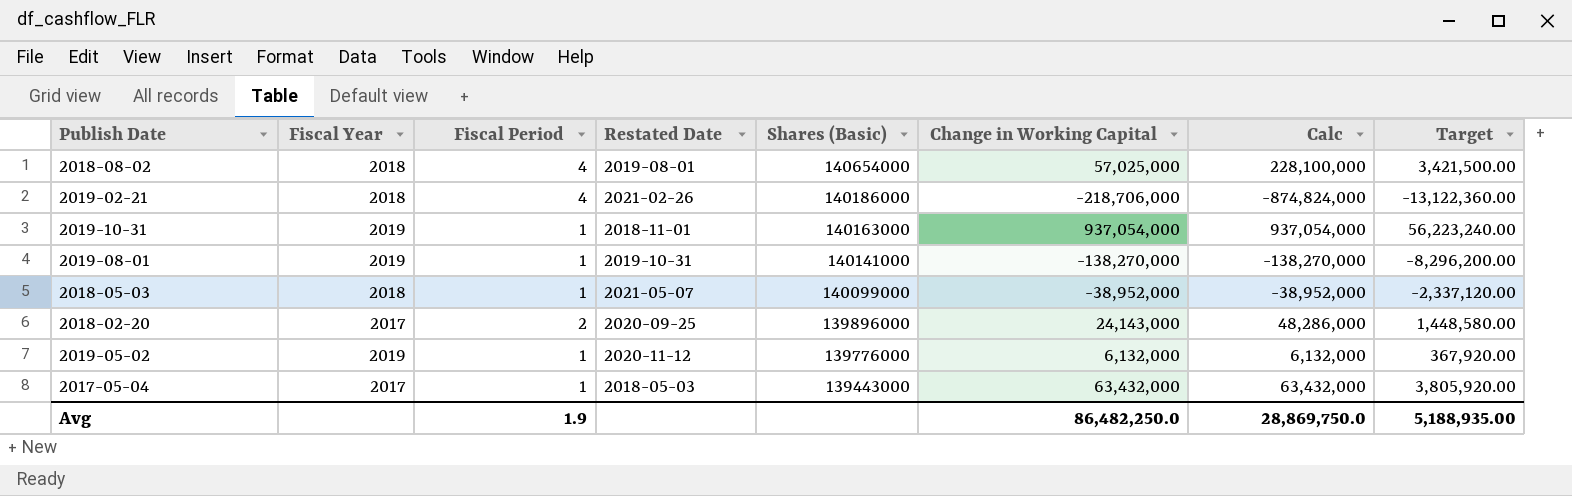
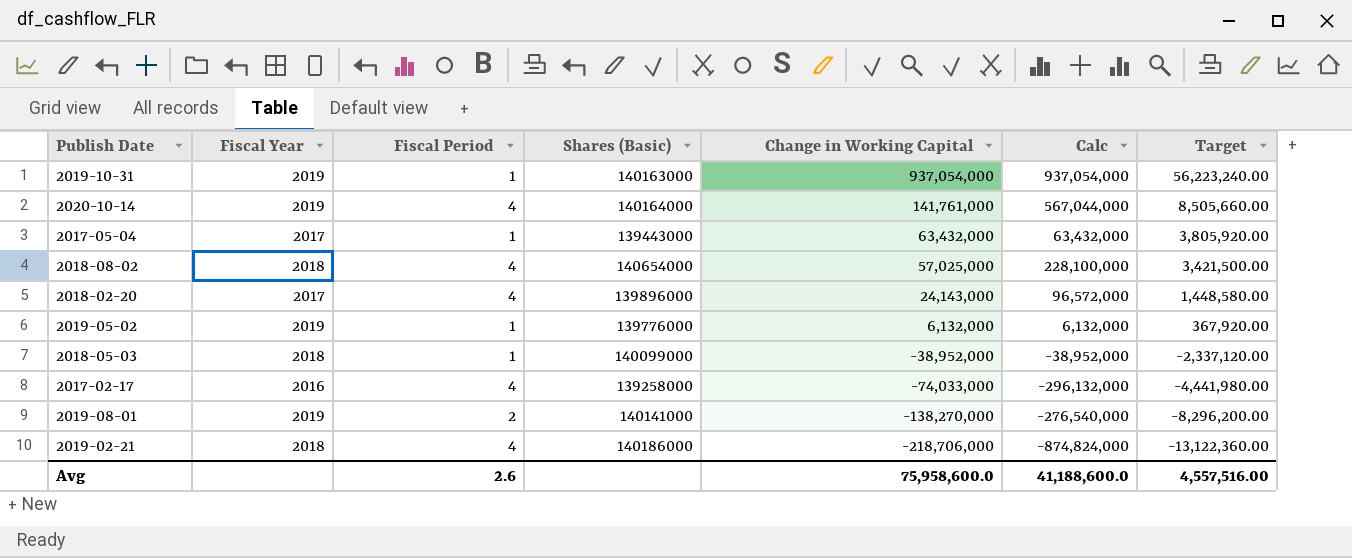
row order: Shares (Basic) descending -> Change in Working Capital descending
column Restated Date | position: 4 -> none
row 2020-10-14: none -> 2019 | 4 | 140164000 | 141,761,000 | 567,044,000 | 8,505,660.00
2018-02-20 | Fiscal Period: 2 -> 4
2018-02-20 | Calc: 48,286,000 -> 96,572,000
row 2017-02-17: none -> 2016 | 4 | 139258000 | -74,033,000 | -296,132,000 | -4,441,980.00
2019-08-01 | Fiscal Period: 1 -> 2
2019-08-01 | Calc: -138,270,000 -> -276,540,000
Avg | Fiscal Period: 1.9 -> 2.6
Avg | Change in Working Capital: 86,482,250.0 -> 75,958,600.0
Avg | Calc: 28,869,750.0 -> 41,188,600.0
Avg | Target: 5,188,935.00 -> 4,557,516.00

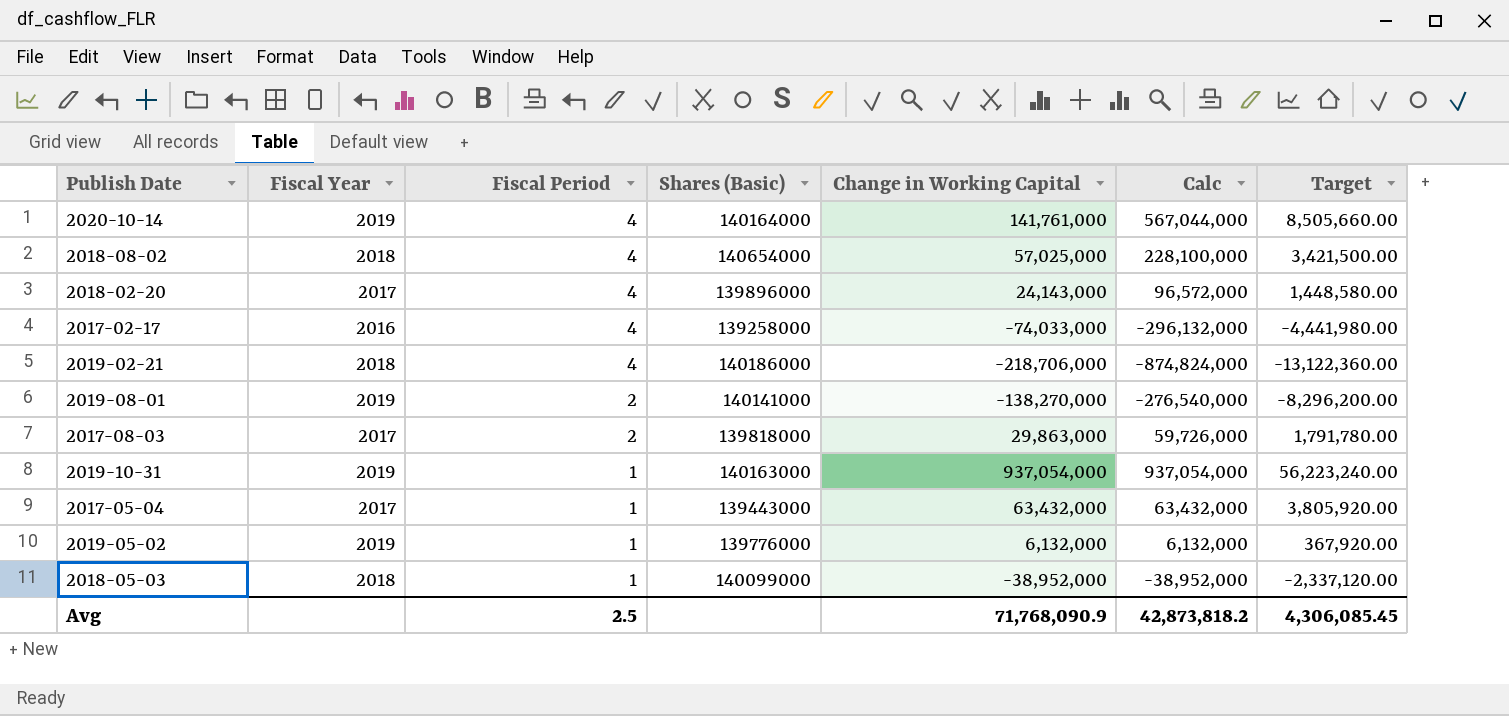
row order: Change in Working Capital descending -> Fiscal Period descending
row 2017-08-03: none -> 2017 | 2 | 139818000 | 29,863,000 | 59,726,000 | 1,791,780.00
Avg | Fiscal Period: 2.6 -> 2.5
Avg | Change in Working Capital: 75,958,600.0 -> 71,768,090.9
Avg | Calc: 41,188,600.0 -> 42,873,818.2
Avg | Target: 4,557,516.00 -> 4,306,085.45

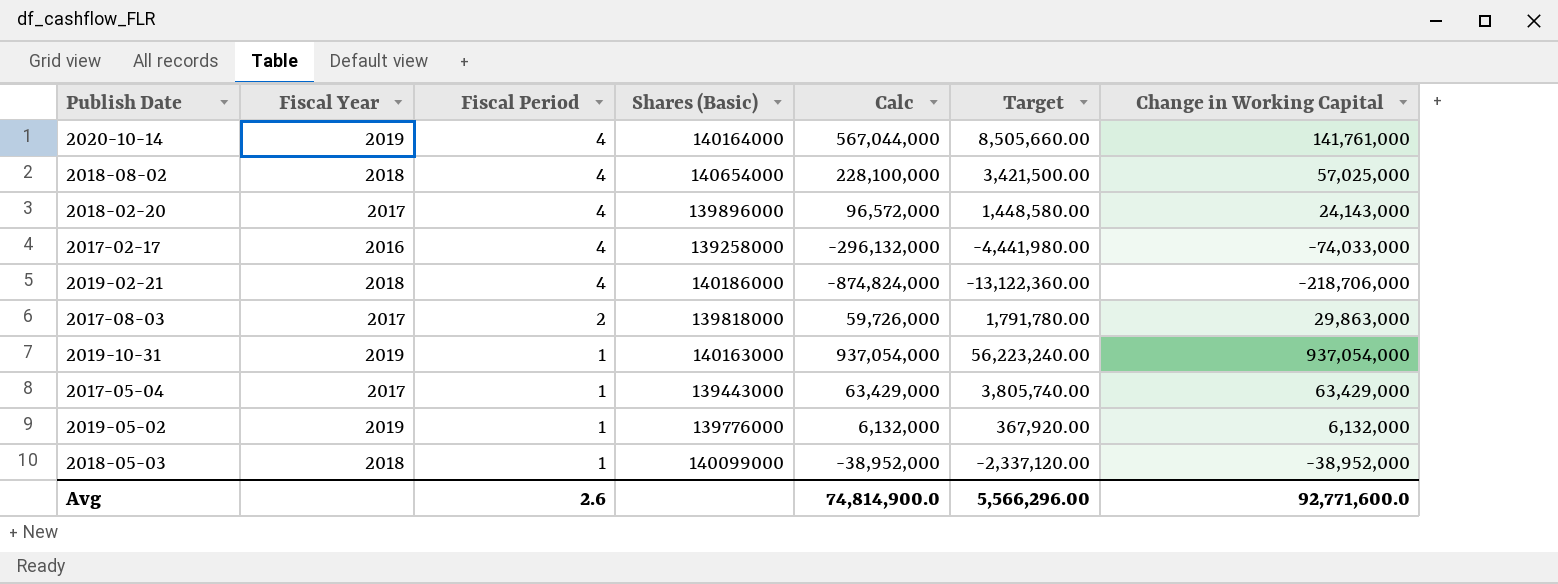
column Change in Working Capital | position: 5 -> 7
row 2019-08-01: 2019 | 2 | 140141000 | -138,270,000 | -276,540,000 | -8,296,200.00 -> none
2017-05-04 | Calc: 63,432,000 -> 63,429,000
2017-05-04 | Target: 3,805,920.00 -> 3,805,740.00
2017-05-04 | Change in Working Capital: 63,432,000 -> 63,429,000
Avg | Fiscal Period: 2.5 -> 2.6
Avg | Calc: 42,873,818.2 -> 74,814,900.0
Avg | Target: 4,306,085.45 -> 5,566,296.00
Avg | Change in Working Capital: 71,768,090.9 -> 92,771,600.0

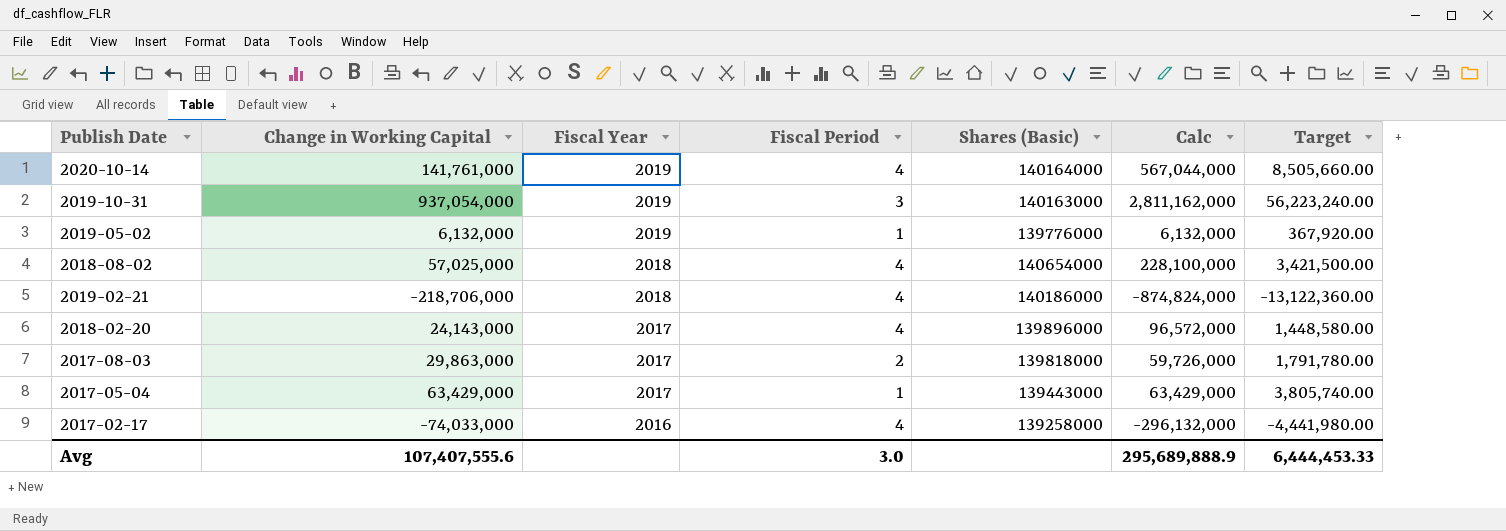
row order: Fiscal Period descending -> Fiscal Year descending
column Change in Working Capital | position: 7 -> 2
row 2018-05-03: 2018 | 1 | 140099000 | -38,952,000 | -2,337,120.00 | -38,952,000 -> none
2019-10-31 | Fiscal Period: 1 -> 3
2019-10-31 | Calc: 937,054,000 -> 2,811,162,000
Avg | Change in Working Capital: 92,771,600.0 -> 107,407,555.6
Avg | Fiscal Period: 2.6 -> 3.0
Avg | Calc: 74,814,900.0 -> 295,689,888.9
Avg | Target: 5,566,296.00 -> 6,444,453.33

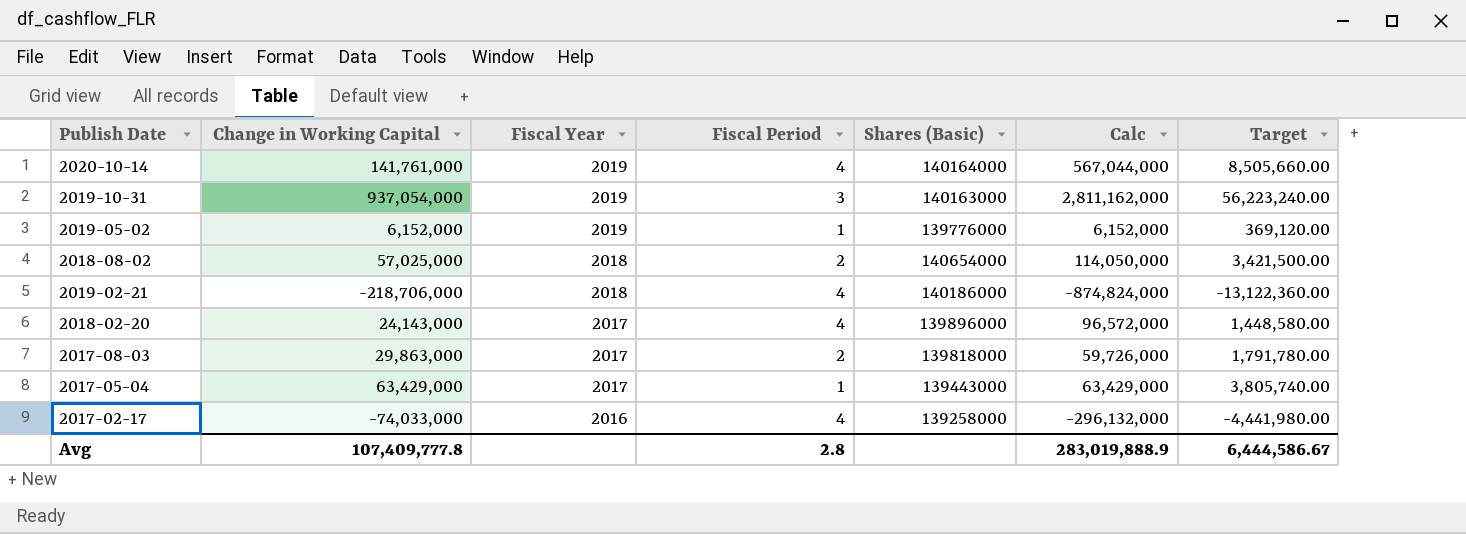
2019-05-02 | Change in Working Capital: 6,132,000 -> 6,152,000
2019-05-02 | Calc: 6,132,000 -> 6,152,000
2019-05-02 | Target: 367,920.00 -> 369,120.00
2018-08-02 | Fiscal Period: 4 -> 2
2018-08-02 | Calc: 228,100,000 -> 114,050,000
Avg | Change in Working Capital: 107,407,555.6 -> 107,409,777.8
Avg | Fiscal Period: 3.0 -> 2.8
Avg | Calc: 295,689,888.9 -> 283,019,888.9
Avg | Target: 6,444,453.33 -> 6,444,586.67

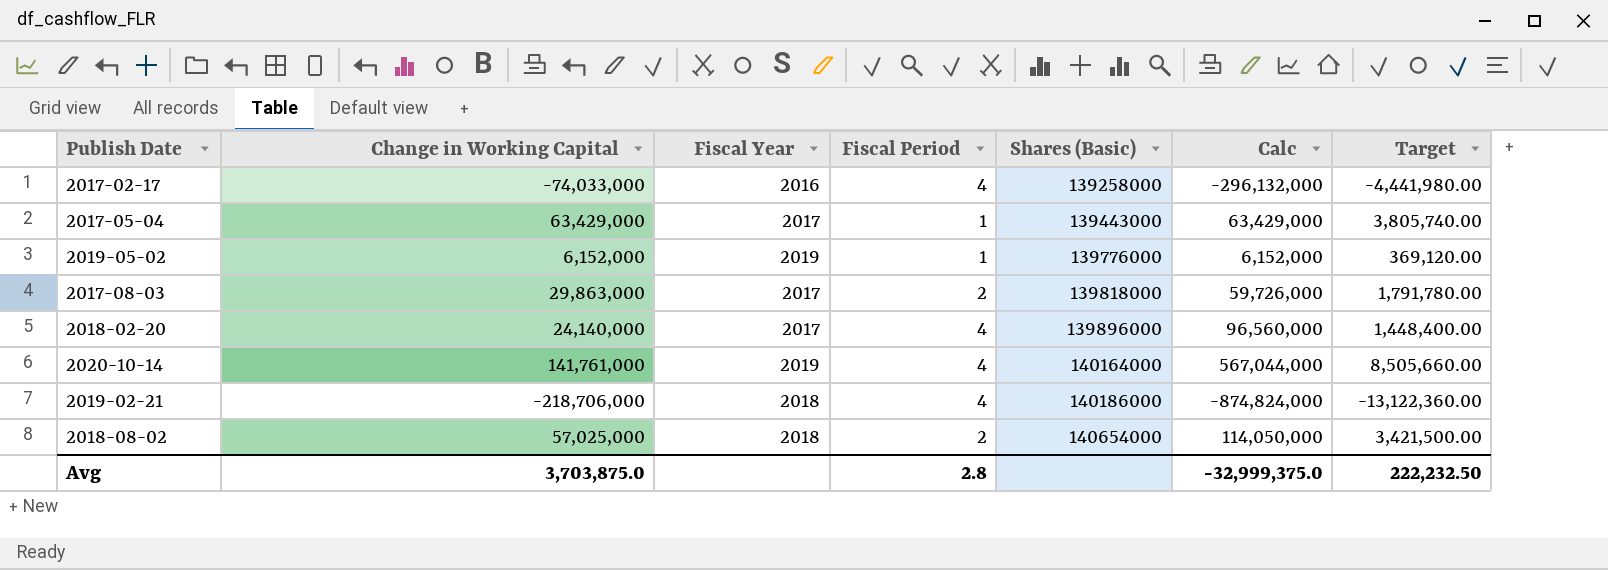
row order: Fiscal Year descending -> Shares (Basic) ascending
row 2019-10-31: 937,054,000 | 2019 | 3 | 140163000 | 2,811,162,000 | 56,223,240.00 -> none
2018-02-20 | Change in Working Capital: 24,143,000 -> 24,140,000
2018-02-20 | Calc: 96,572,000 -> 96,560,000
2018-02-20 | Target: 1,448,580.00 -> 1,448,400.00
Avg | Change in Working Capital: 107,409,777.8 -> 3,703,875.0
Avg | Calc: 283,019,888.9 -> -32,999,375.0
Avg | Target: 6,444,586.67 -> 222,232.50

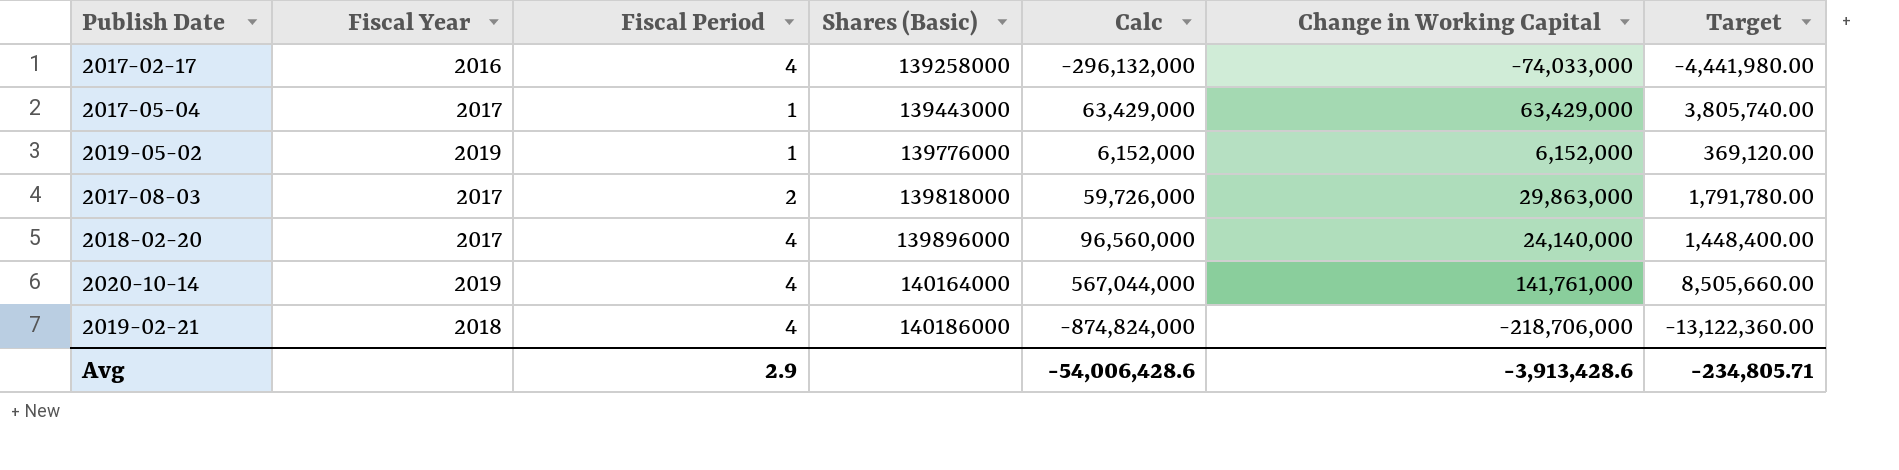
column Change in Working Capital | position: 2 -> 6
row 2018-08-02: 57,025,000 | 2018 | 2 | 140654000 | 114,050,000 | 3,421,500.00 -> none
Avg | Fiscal Period: 2.8 -> 2.9
Avg | Calc: -32,999,375.0 -> -54,006,428.6
Avg | Change in Working Capital: 3,703,875.0 -> -3,913,428.6
Avg | Target: 222,232.50 -> -234,805.71

